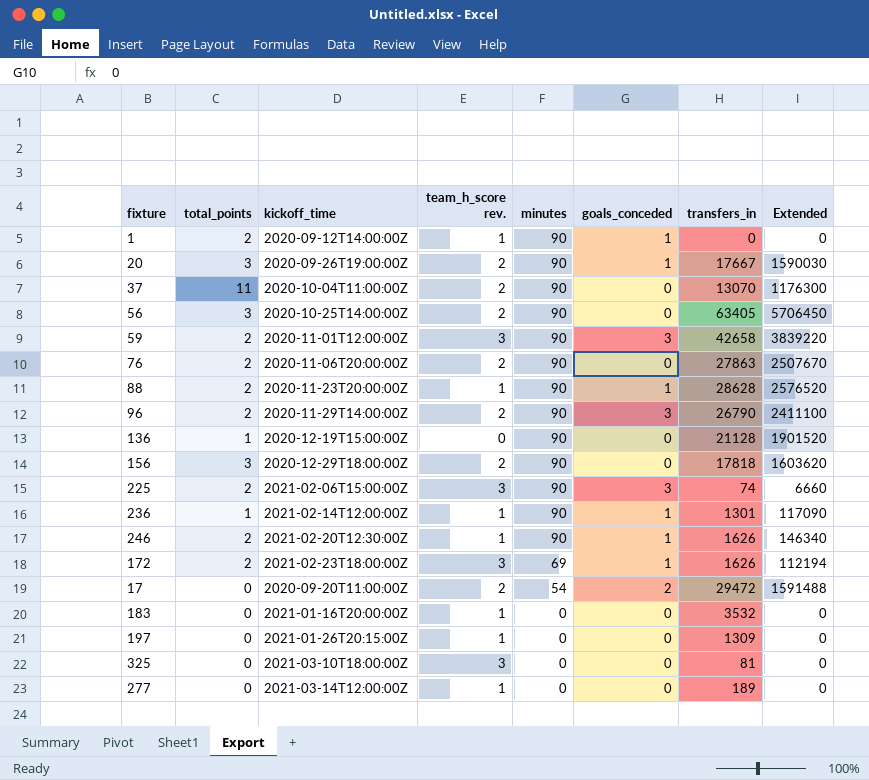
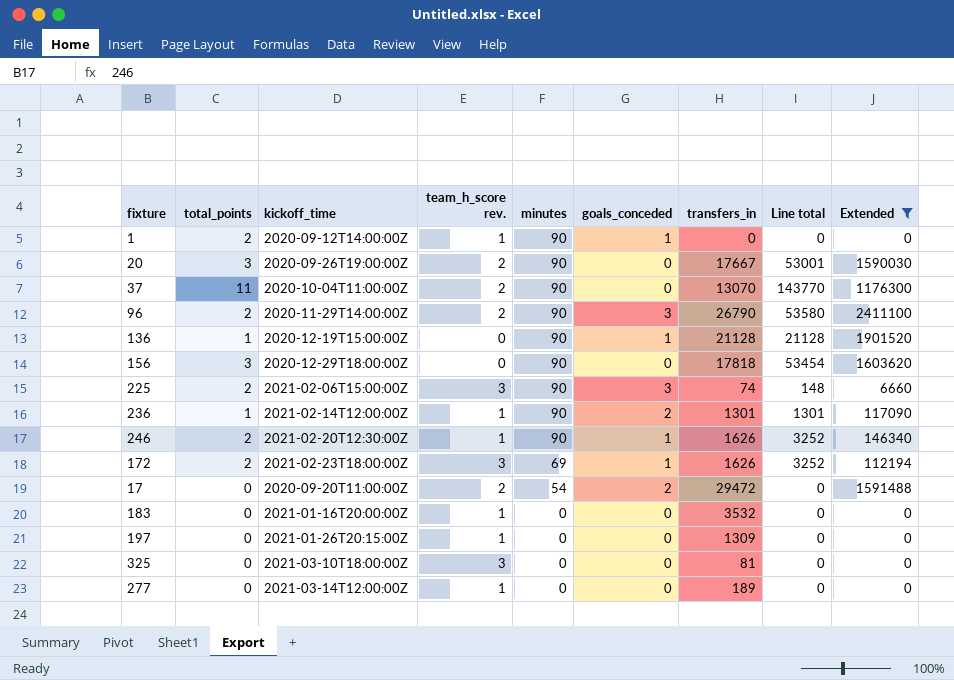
filter: none -> Extended <= 2411100
column Line total | formula: none -> [total_points] * [transfers_in]
20 | goals_conceded: 1 -> 0
136 | goals_conceded: 0 -> 1
156 | team_h_score rev.: 2 -> 0
236 | goals_conceded: 1 -> 2

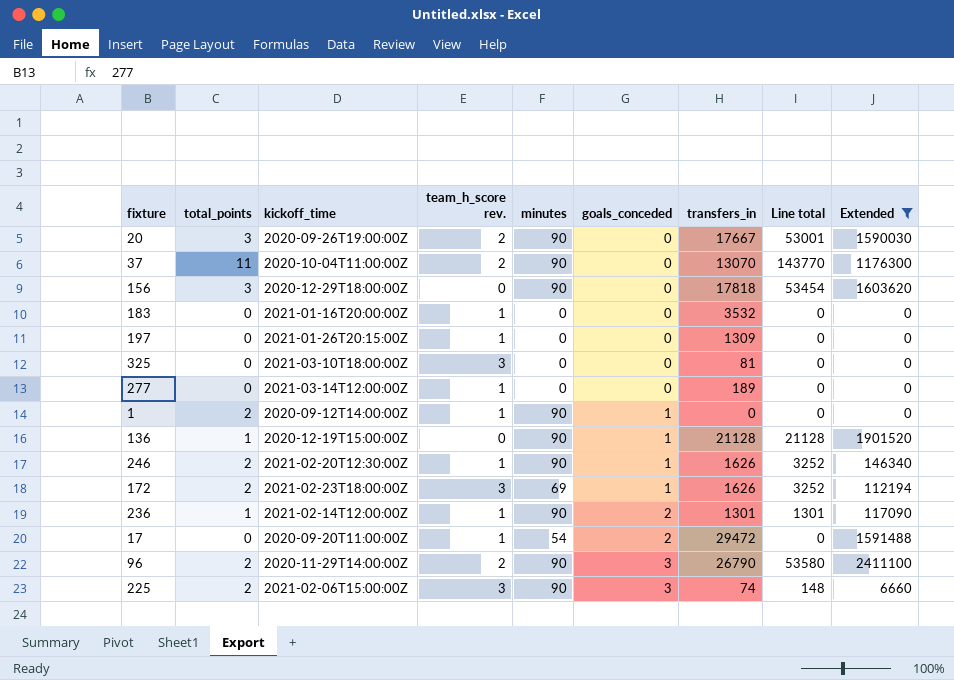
row order: minutes descending -> goals_conceded ascending
17 | team_h_score rev.: 2 -> 1

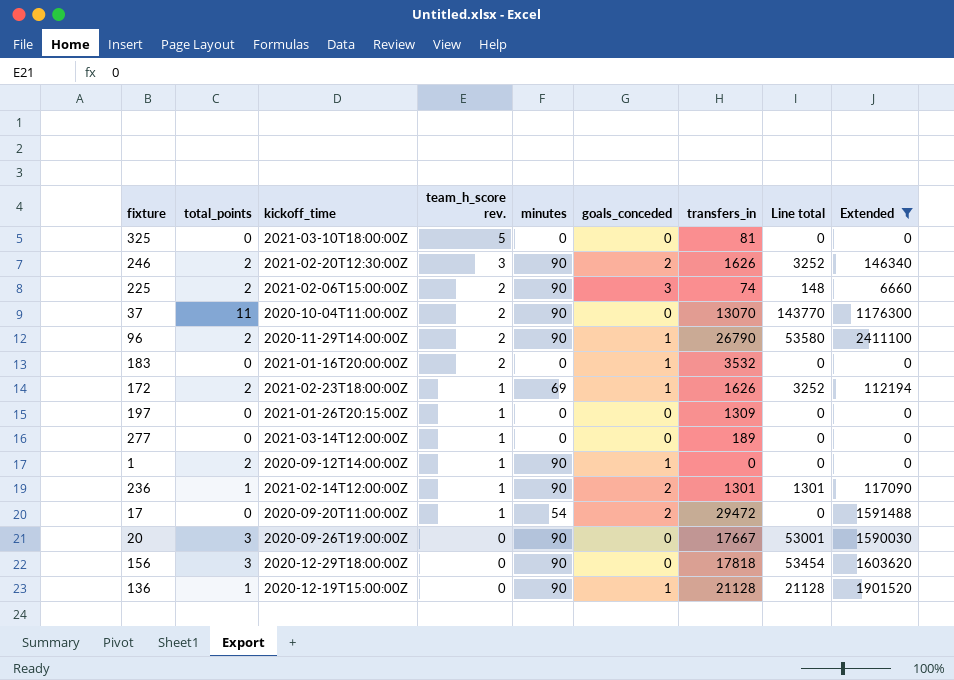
row order: goals_conceded ascending -> team_h_score rev. descending
325 | team_h_score rev.: 3 -> 5
246 | team_h_score rev.: 1 -> 3
246 | goals_conceded: 1 -> 2
225 | team_h_score rev.: 3 -> 2
96 | goals_conceded: 3 -> 1
183 | team_h_score rev.: 1 -> 2
183 | goals_conceded: 0 -> 1
172 | team_h_score rev.: 3 -> 1
20 | team_h_score rev.: 2 -> 0

